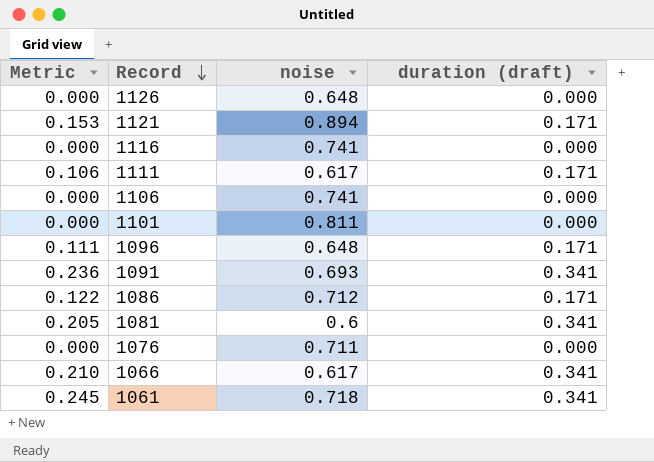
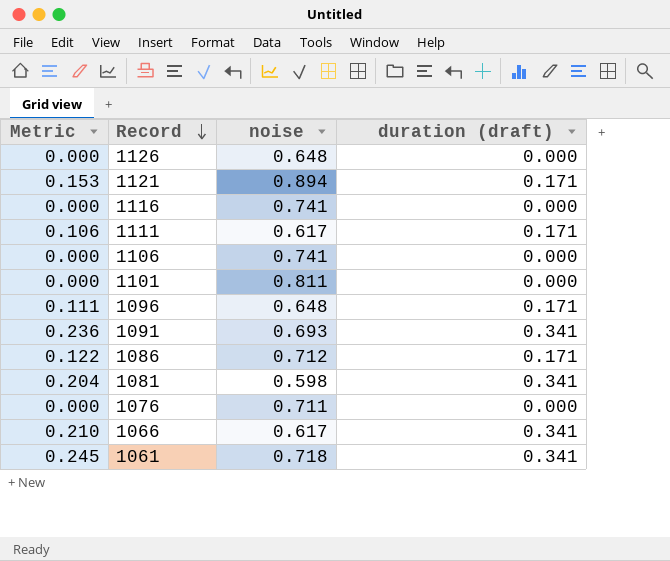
1081 | Metric: 0.205 -> 0.204
1081 | noise: 0.6 -> 0.598

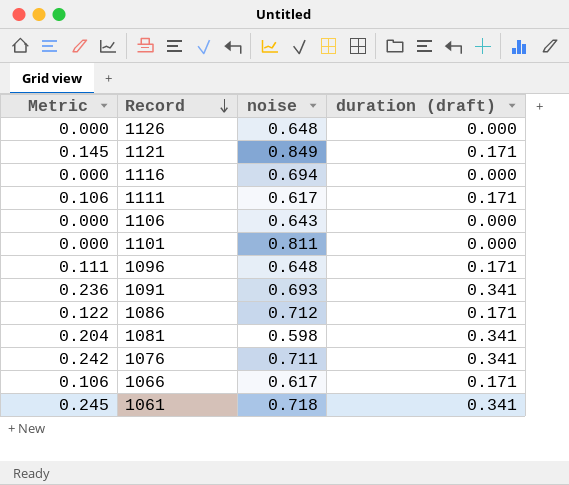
1121 | Metric: 0.153 -> 0.145
1121 | noise: 0.894 -> 0.849
1116 | noise: 0.741 -> 0.694
1106 | noise: 0.741 -> 0.643
1076 | Metric: 0.000 -> 0.242
1076 | duration (draft): 0.000 -> 0.341
1066 | Metric: 0.210 -> 0.106
1066 | duration (draft): 0.341 -> 0.171

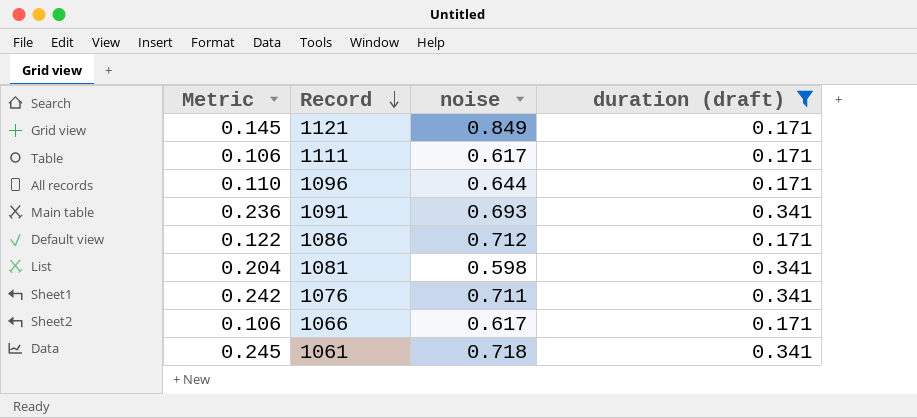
filter: none -> duration (draft) != 0.000
1096 | Metric: 0.111 -> 0.110
1096 | noise: 0.648 -> 0.644

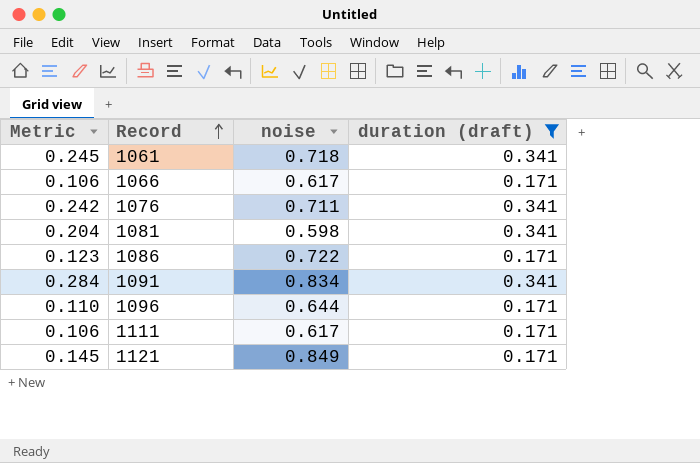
row order: Record descending -> Record ascending
1086 | Metric: 0.122 -> 0.123
1086 | noise: 0.712 -> 0.722
1091 | Metric: 0.236 -> 0.284
1091 | noise: 0.693 -> 0.834

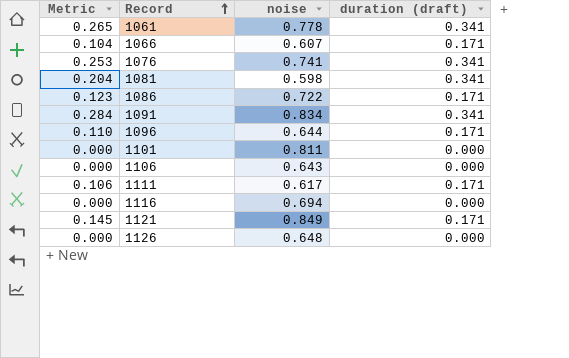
filter: duration (draft) != 0.000 -> none
1061 | Metric: 0.245 -> 0.265
1061 | noise: 0.718 -> 0.778
1066 | Metric: 0.106 -> 0.104
1066 | noise: 0.617 -> 0.607
1076 | Metric: 0.242 -> 0.253
1076 | noise: 0.711 -> 0.741

